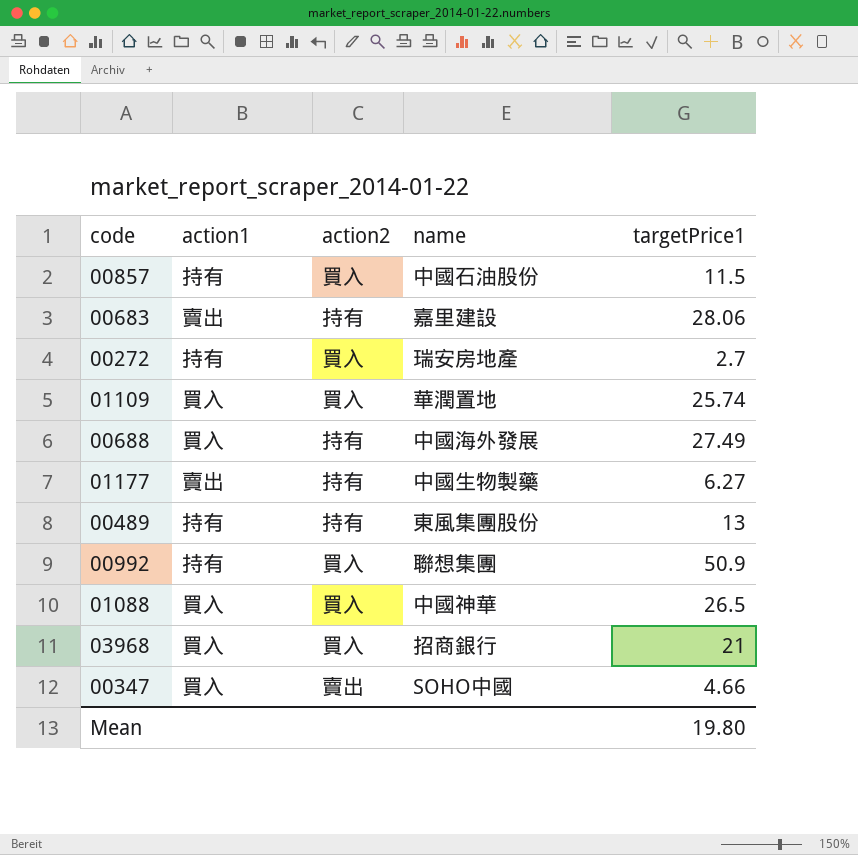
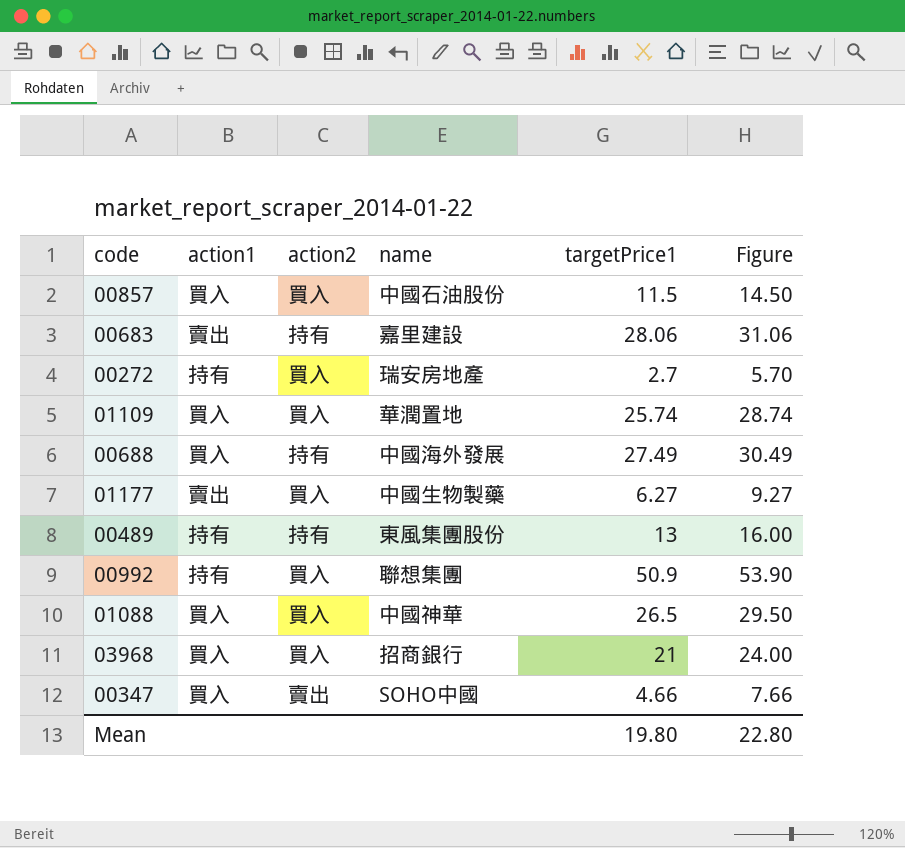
column Figure | formula: none -> [targetPrice1] + 3
00857 | action1: 持有 -> 買入
01177 | action2: 持有 -> 買入

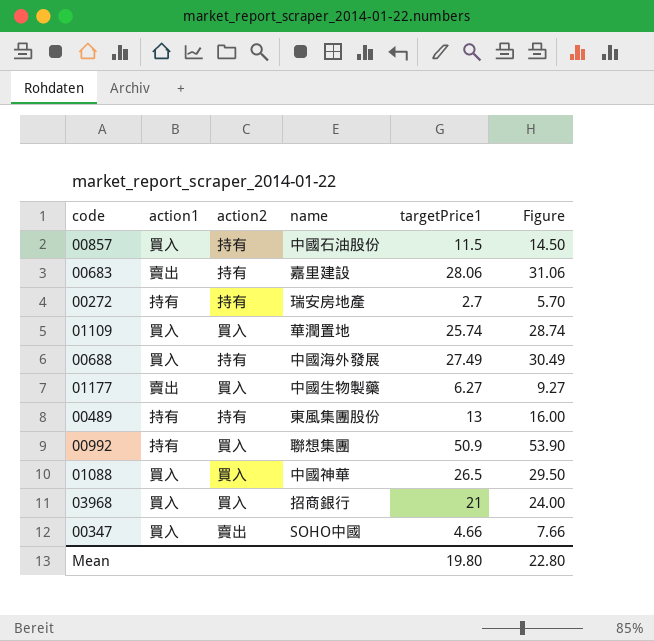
00857 | action2: 買入 -> 持有
00272 | action2: 買入 -> 持有

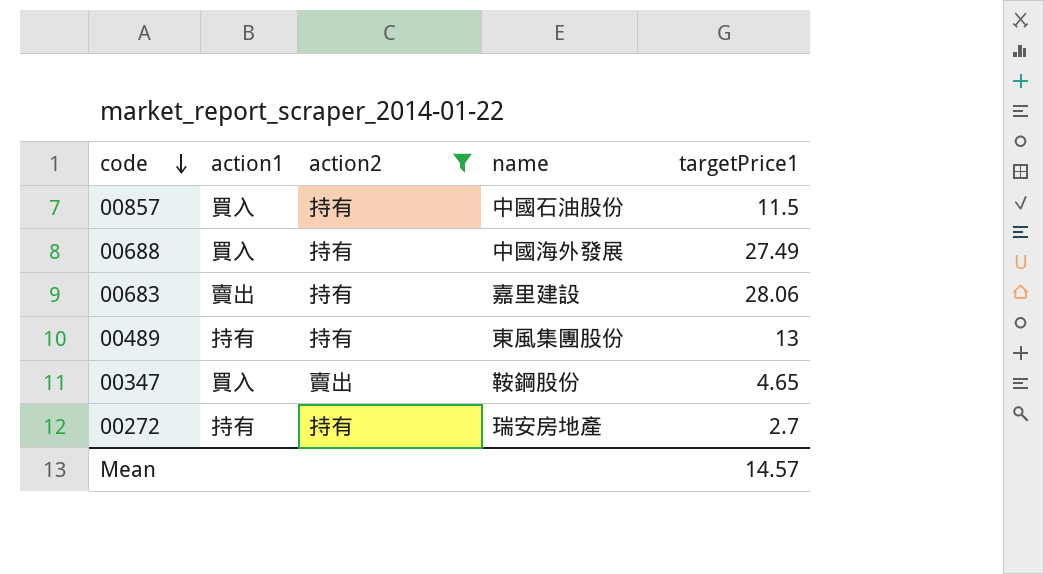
filter: none -> action2 != 買入
row order: none -> code descending
column Figure | formula: [targetPrice1] + 3 -> none
00347 | name: SOHO中國 -> 鞍鋼股份
00347 | targetPrice1: 4.66 -> 4.65
Mean | targetPrice1: 19.80 -> 14.57

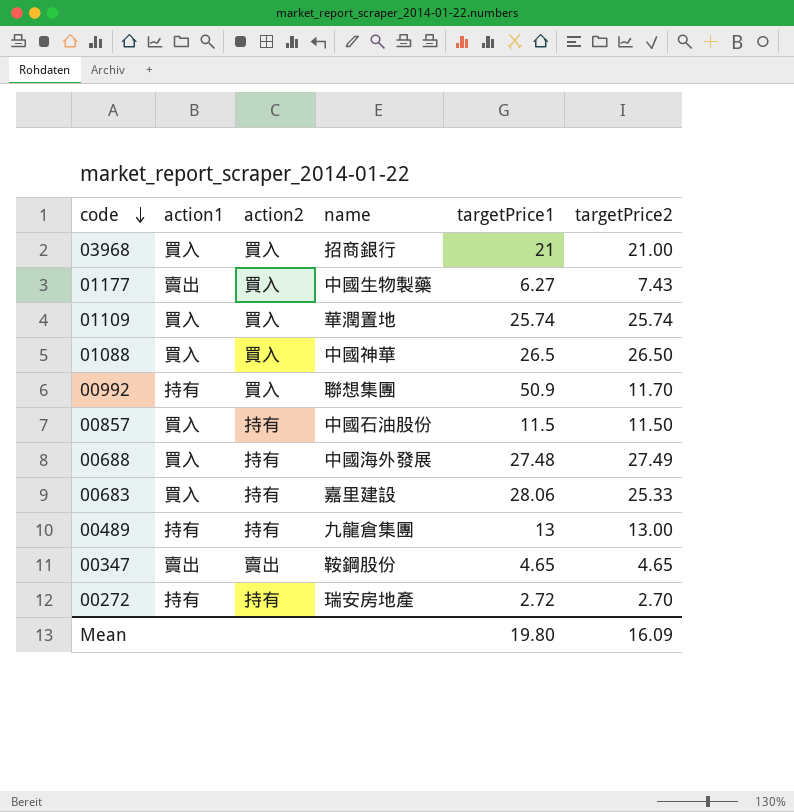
filter: action2 != 買入 -> none
column targetPrice2 | position: none -> 6
00688 | targetPrice1: 27.49 -> 27.48
00683 | action1: 賣出 -> 買入
00489 | name: 東風集團股份 -> 九龍倉集團
00347 | action1: 買入 -> 賣出
00272 | targetPrice1: 2.7 -> 2.72
Mean | targetPrice1: 14.57 -> 19.80

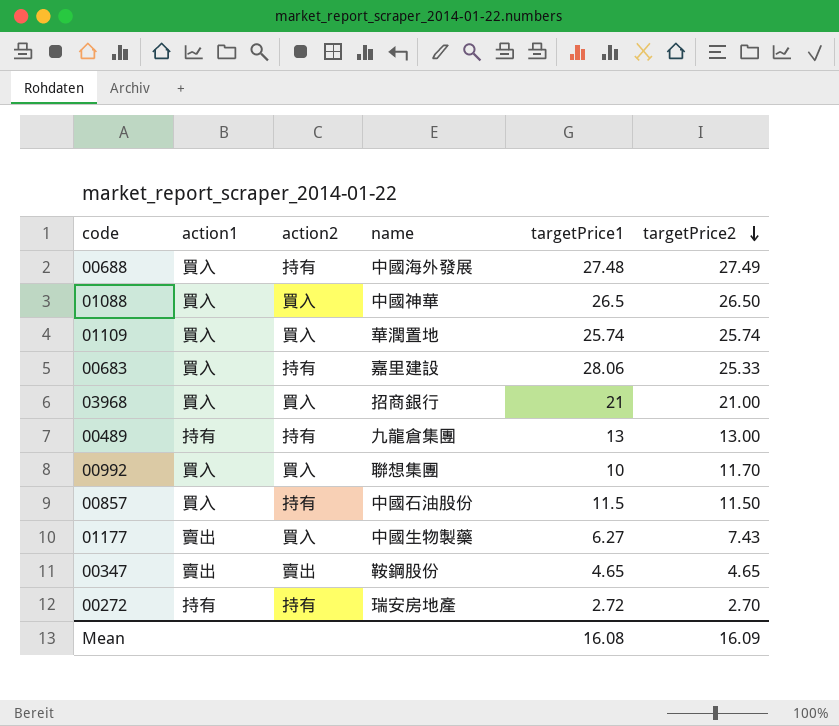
row order: code descending -> targetPrice2 descending
00992 | action1: 持有 -> 買入
00992 | targetPrice1: 50.9 -> 10
Mean | targetPrice1: 19.80 -> 16.08

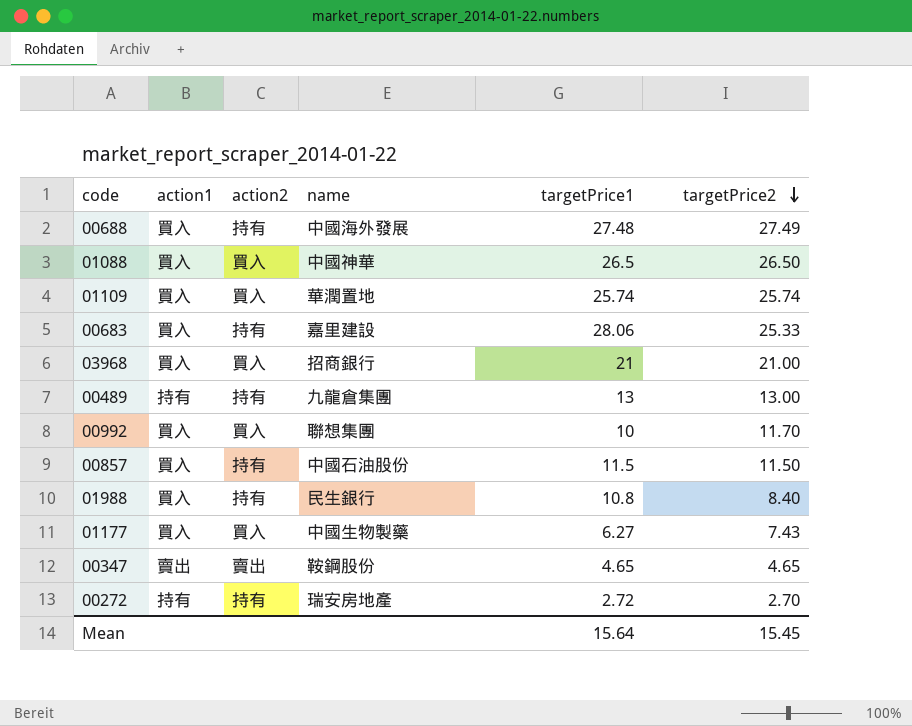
row 01988: none -> 買入 | 持有 | 民生銀行 | 10.8 | 8.40
01177 | action1: 賣出 -> 買入
Mean | targetPrice1: 16.08 -> 15.64
Mean | targetPrice2: 16.09 -> 15.45

